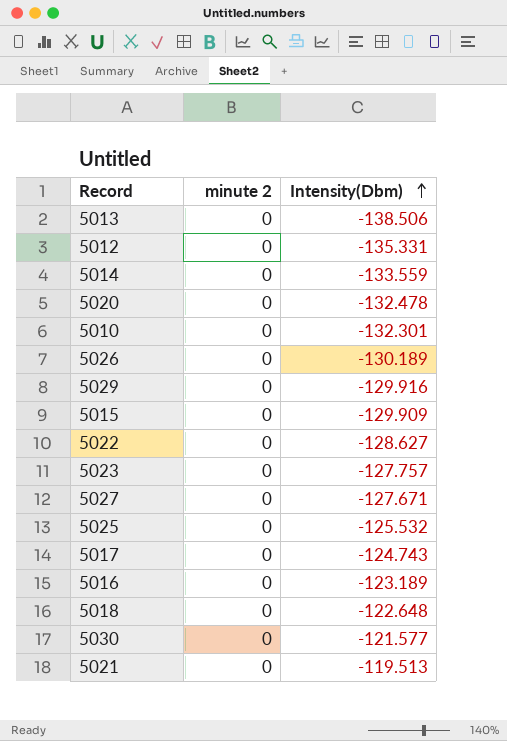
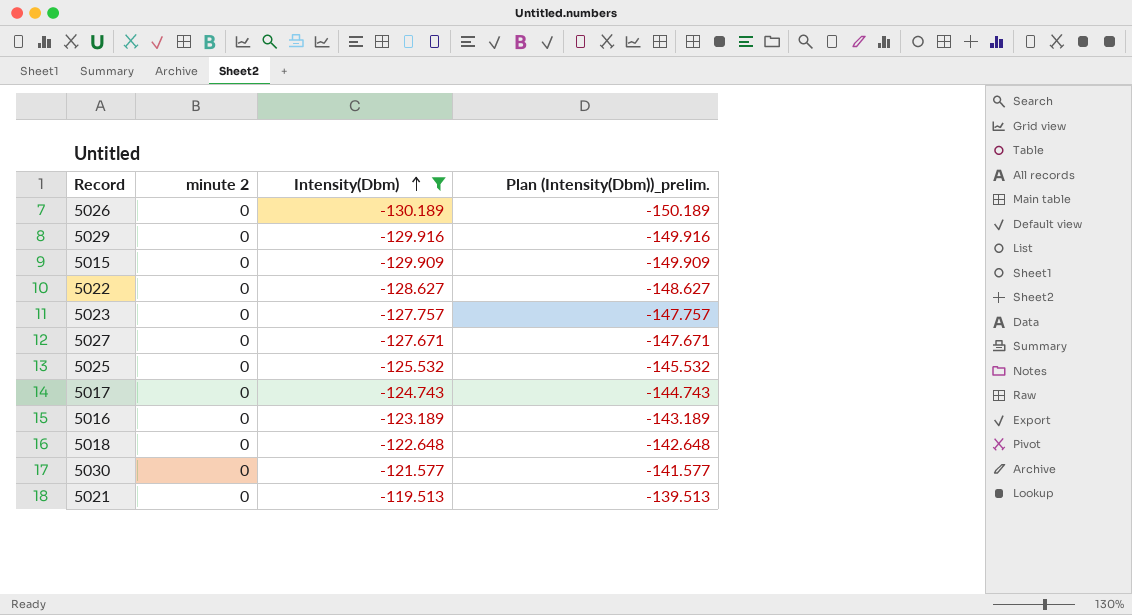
filter: none -> Intensity(Dbm) >= -130.189
column Plan (Intensity(Dbm))_prelim. | formula: none -> [Intensity(Dbm)] - 20

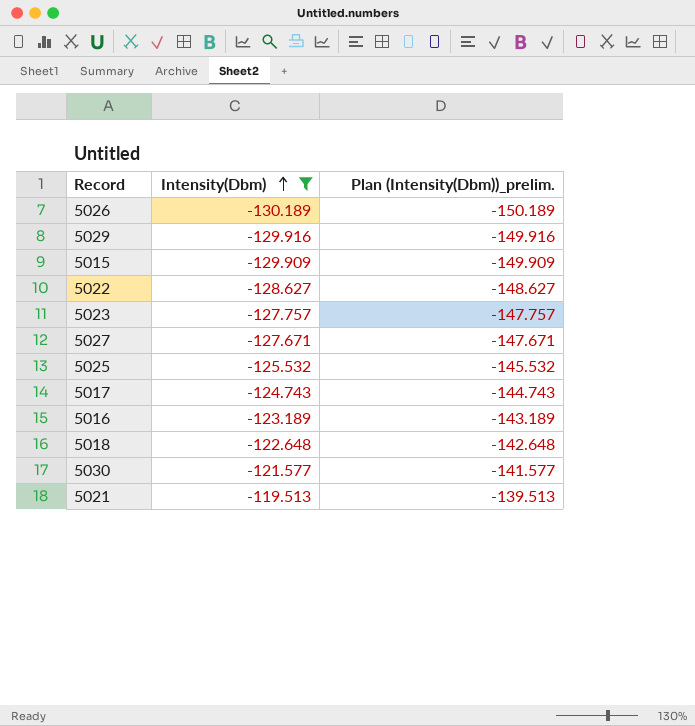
column minute 2 | position: 2 -> none

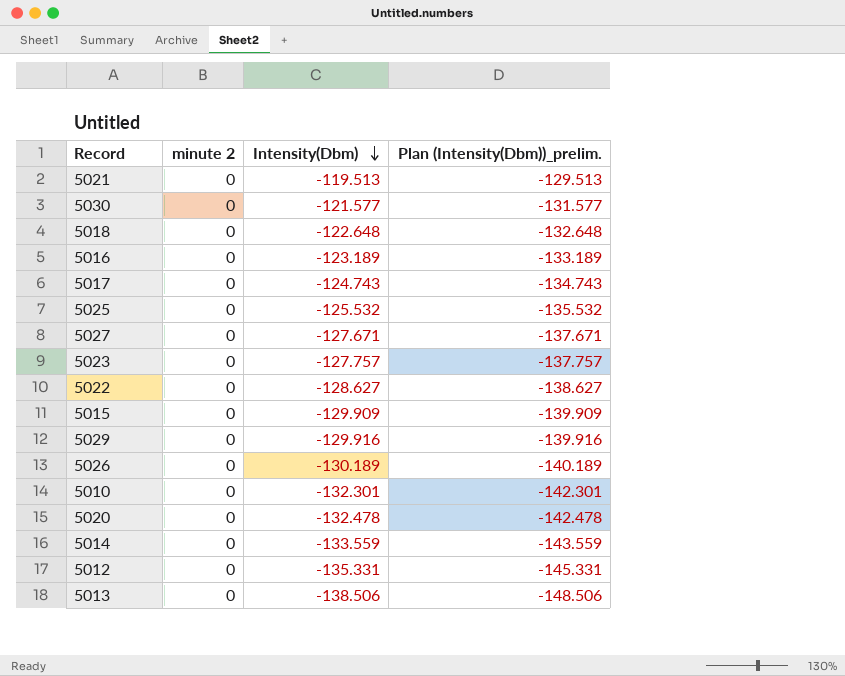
filter: Intensity(Dbm) >= -130.189 -> none
row order: Intensity(Dbm) ascending -> Intensity(Dbm) descending
column minute 2 | position: none -> 2
column Plan (Intensity(Dbm))_prelim. | formula: [Intensity(Dbm)] - 20 -> [Intensity(Dbm)] - 10

